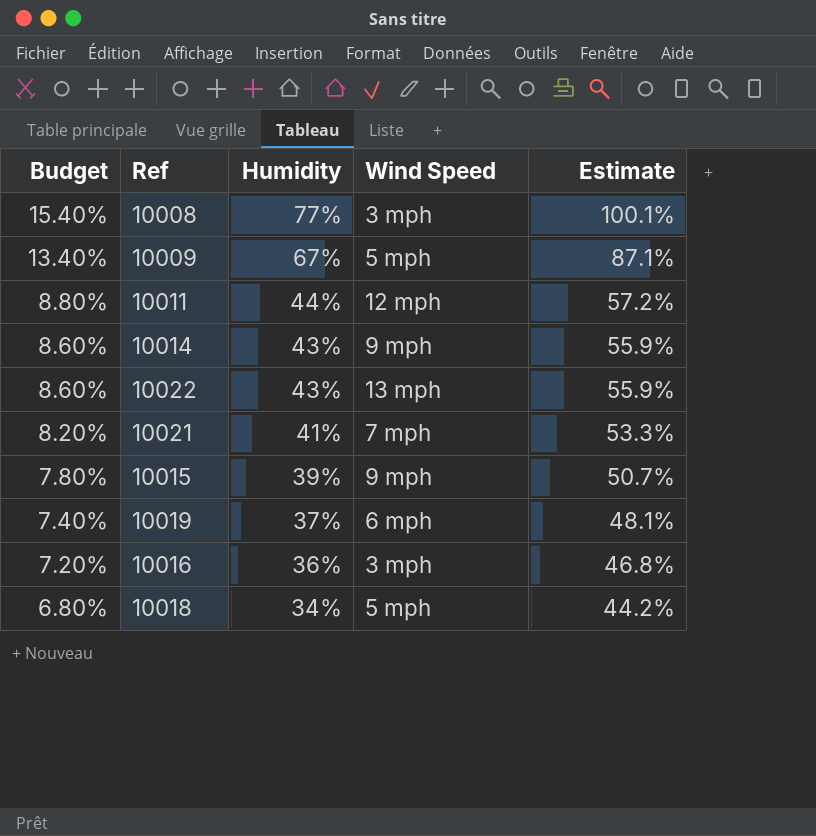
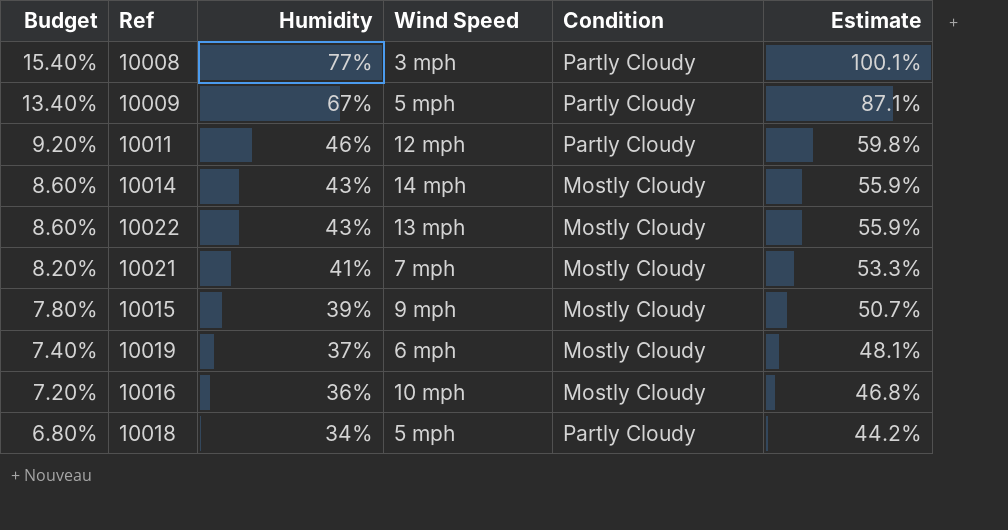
column Condition | position: none -> 5
10011 | Budget: 8.80% -> 9.20%
10011 | Humidity: 44% -> 46%
10011 | Estimate: 57.2% -> 59.8%
10014 | Wind Speed: 9 mph -> 14 mph
10016 | Wind Speed: 3 mph -> 10 mph

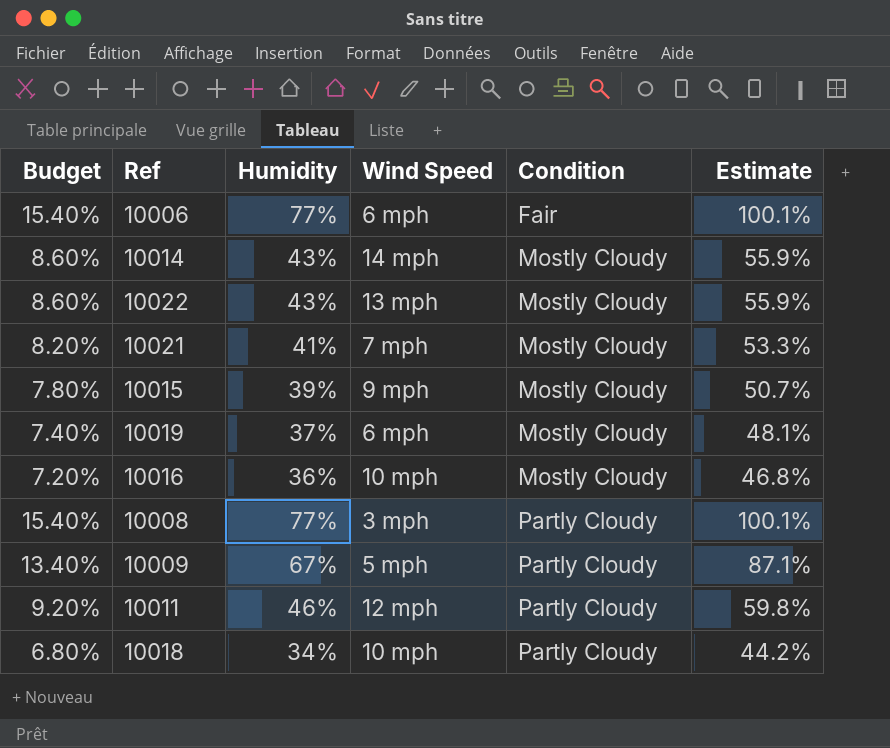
row order: Budget descending -> Condition ascending
row 10006: none -> 15.40% | 77% | 6 mph | Fair | 100.1%
10018 | Wind Speed: 5 mph -> 10 mph

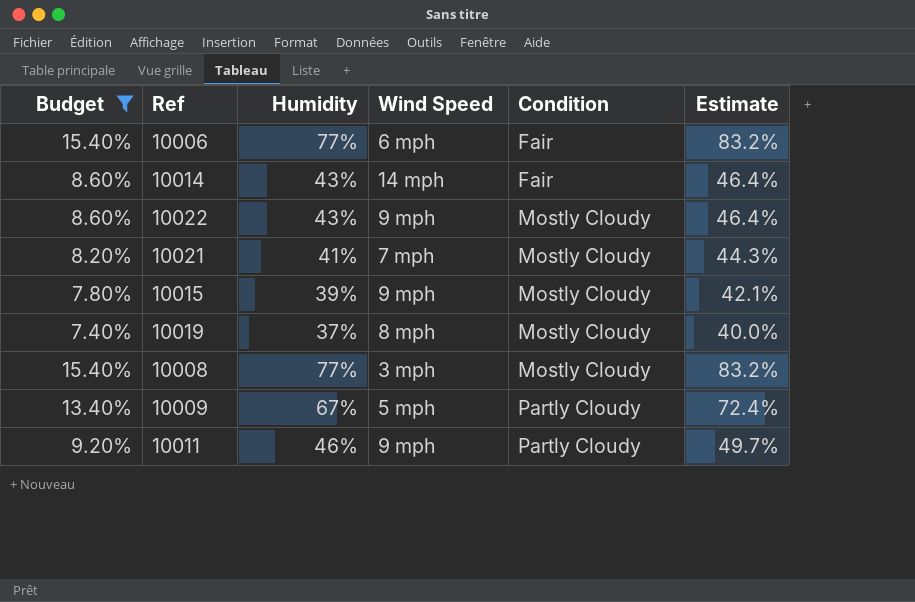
filter: none -> Budget >= 7.40%
column Estimate | formula: [Humidity] * 1.3 -> [Humidity] * 1.08
10014 | Condition: Mostly Cloudy -> Fair
10022 | Wind Speed: 13 mph -> 9 mph
10019 | Wind Speed: 6 mph -> 8 mph
10008 | Condition: Partly Cloudy -> Mostly Cloudy
10011 | Wind Speed: 12 mph -> 9 mph

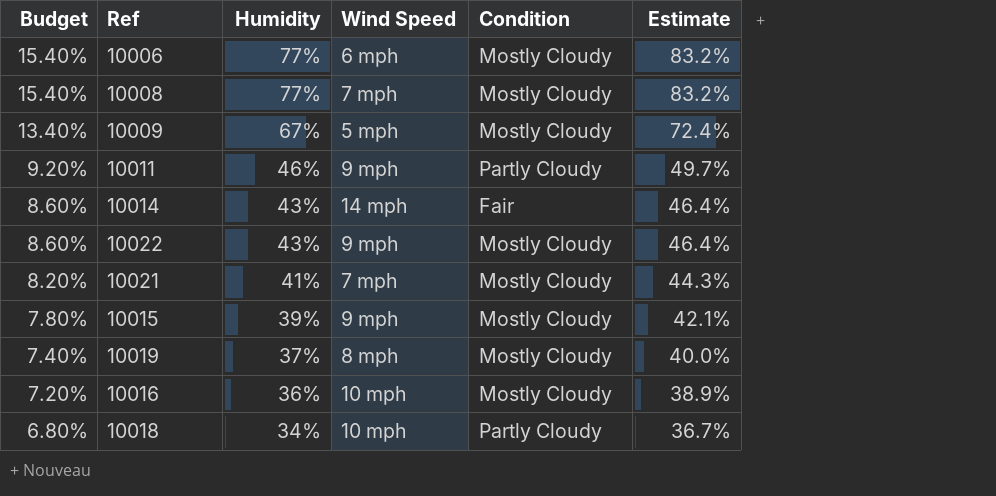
filter: Budget >= 7.40% -> none
row order: Condition ascending -> Budget descending
10006 | Condition: Fair -> Mostly Cloudy
10008 | Wind Speed: 3 mph -> 7 mph
10009 | Condition: Partly Cloudy -> Mostly Cloudy

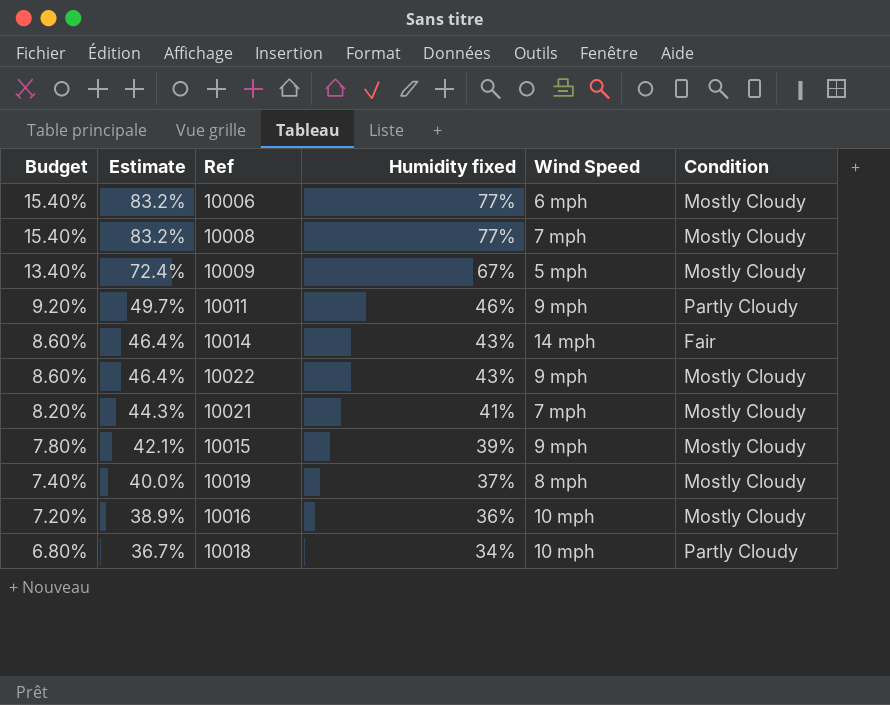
column Estimate | position: 6 -> 2
column name: Humidity -> Humidity fixed

